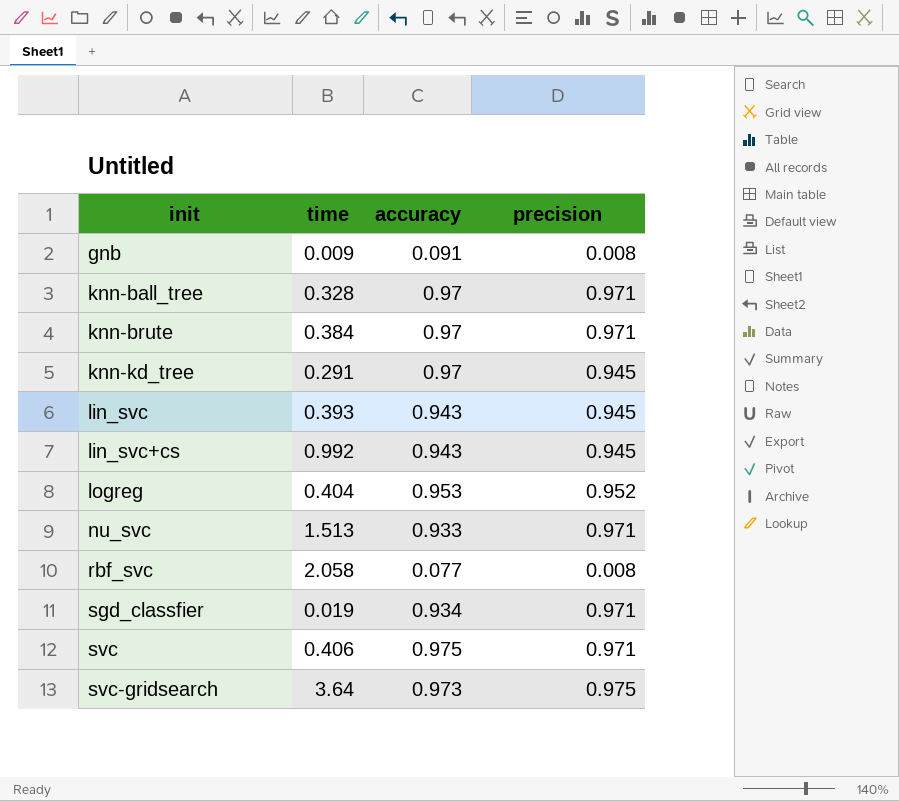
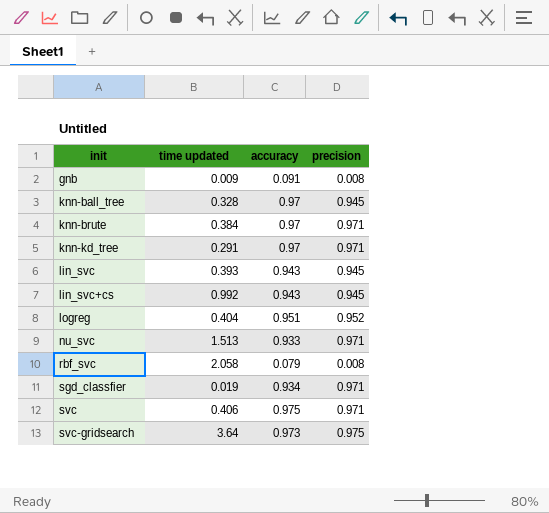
column name: time -> time updated
knn-ball_tree | precision: 0.971 -> 0.945
knn-kd_tree | precision: 0.945 -> 0.971
logreg | accuracy: 0.953 -> 0.951
rbf_svc | accuracy: 0.077 -> 0.079

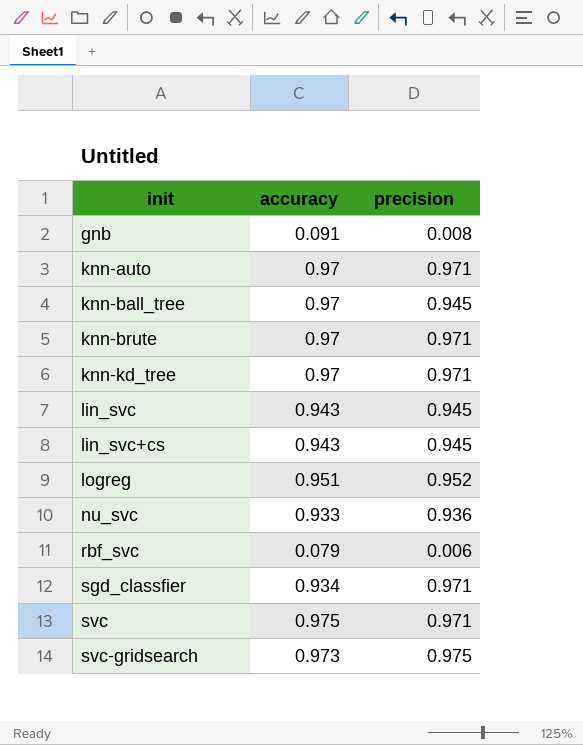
column time updated | position: 2 -> none
row knn-auto: none -> 0.97 | 0.971
nu_svc | precision: 0.971 -> 0.936
rbf_svc | precision: 0.008 -> 0.006

